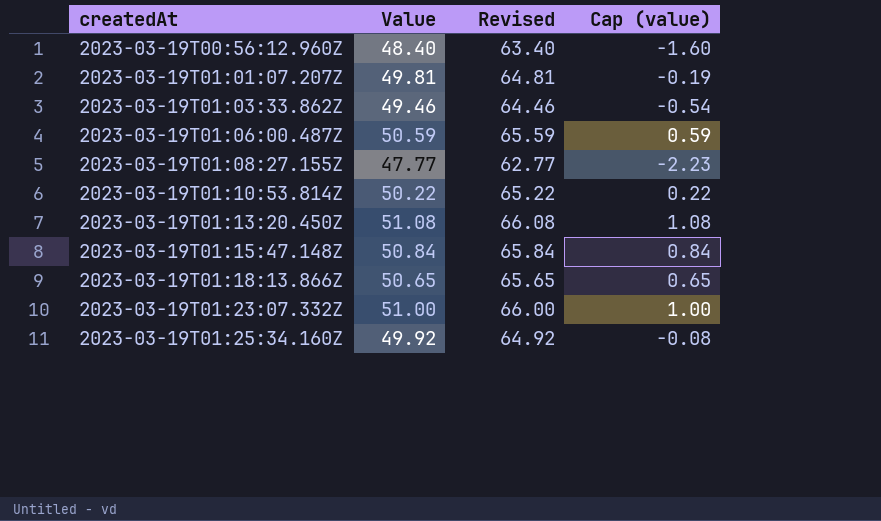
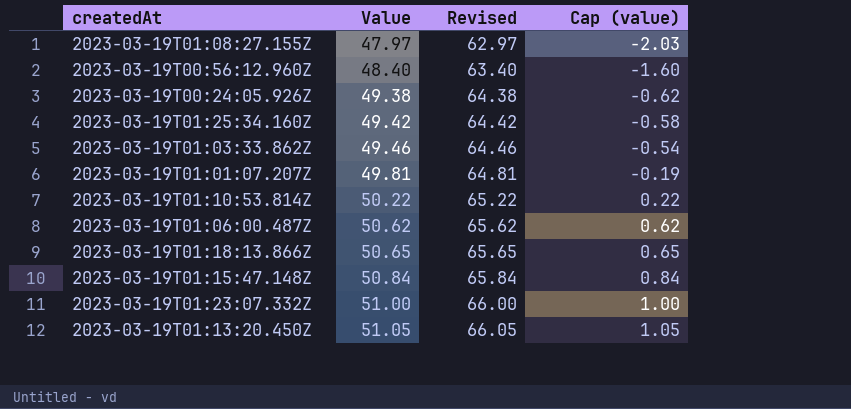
row order: createdAt ascending -> Value ascending
2023-03-19T01:08:27.155Z | Value: 47.77 -> 47.97
2023-03-19T01:08:27.155Z | Revised: 62.77 -> 62.97
2023-03-19T01:08:27.155Z | Cap (value): -2.23 -> -2.03
row 2023-03-19T00:24:05.926Z: none -> 49.38 | 64.38 | -0.62
2023-03-19T01:25:34.160Z | Value: 49.92 -> 49.42
2023-03-19T01:25:34.160Z | Revised: 64.92 -> 64.42
2023-03-19T01:25:34.160Z | Cap (value): -0.08 -> -0.58
2023-03-19T01:06:00.487Z | Value: 50.59 -> 50.62
2023-03-19T01:06:00.487Z | Revised: 65.59 -> 65.62
2023-03-19T01:06:00.487Z | Cap (value): 0.59 -> 0.62
2023-03-19T01:13:20.450Z | Value: 51.08 -> 51.05
2023-03-19T01:13:20.450Z | Revised: 66.08 -> 66.05
2023-03-19T01:13:20.450Z | Cap (value): 1.08 -> 1.05

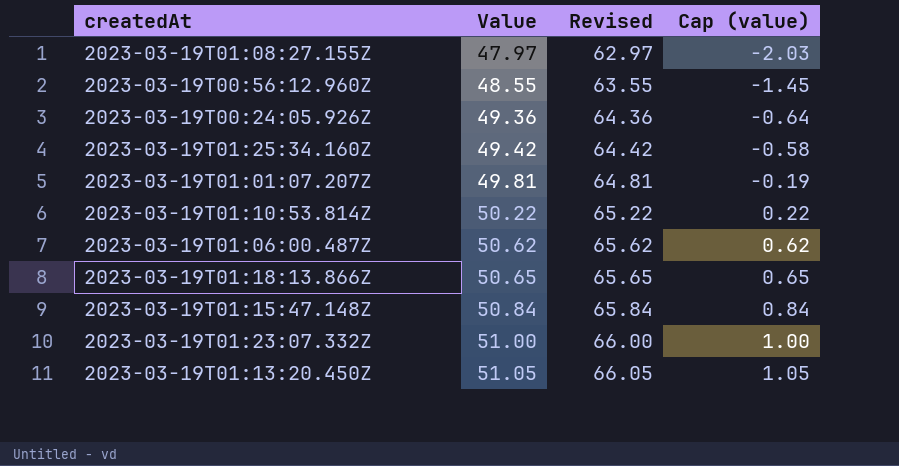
row 2023-03-19T01:03:33.862Z: 49.46 | 64.46 | -0.54 -> none
2023-03-19T00:56:12.960Z | Value: 48.40 -> 48.55
2023-03-19T00:56:12.960Z | Revised: 63.40 -> 63.55
2023-03-19T00:56:12.960Z | Cap (value): -1.60 -> -1.45
2023-03-19T00:24:05.926Z | Value: 49.38 -> 49.36
2023-03-19T00:24:05.926Z | Revised: 64.38 -> 64.36
2023-03-19T00:24:05.926Z | Cap (value): -0.62 -> -0.64

